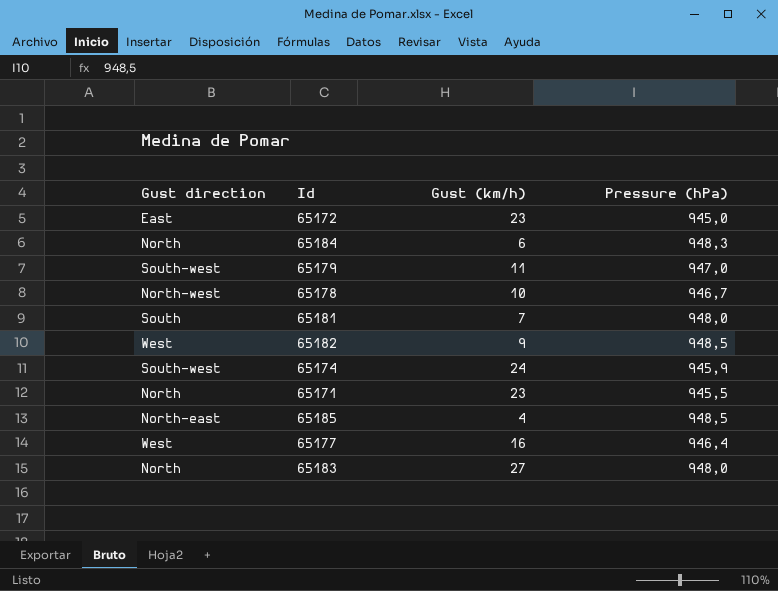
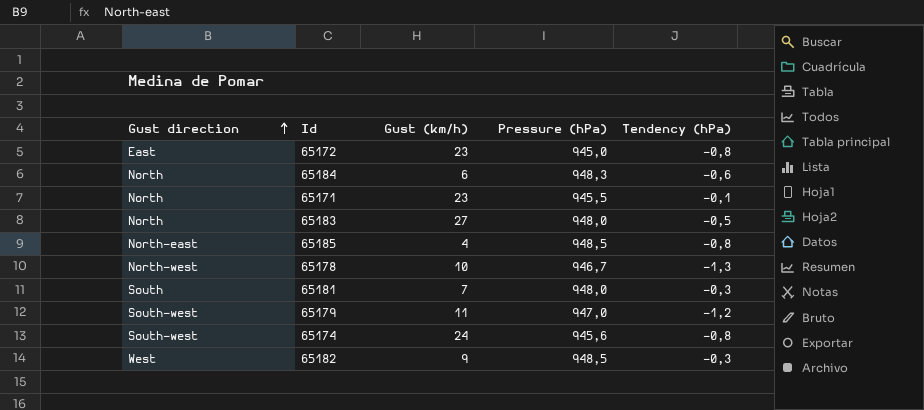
row order: none -> Gust direction ascending
column Tendency (hPa) | position: none -> 5
row 65177: West | 16 | 946,4 -> none
65174 | Pressure (hPa): 945,9 -> 945,6

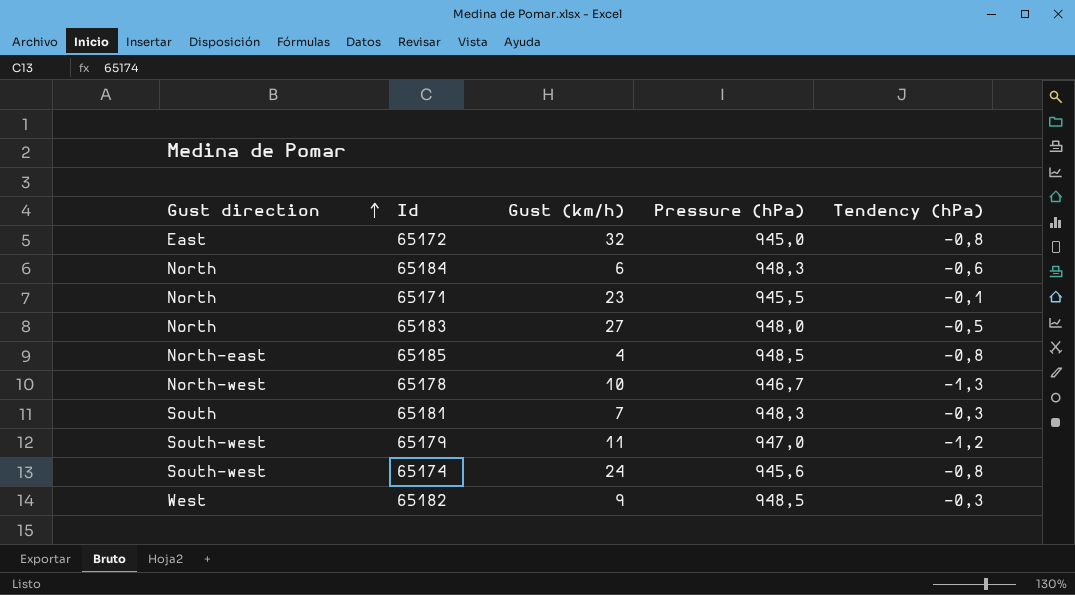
65172 | Gust (km/h): 23 -> 32
65181 | Pressure (hPa): 948,0 -> 948,3

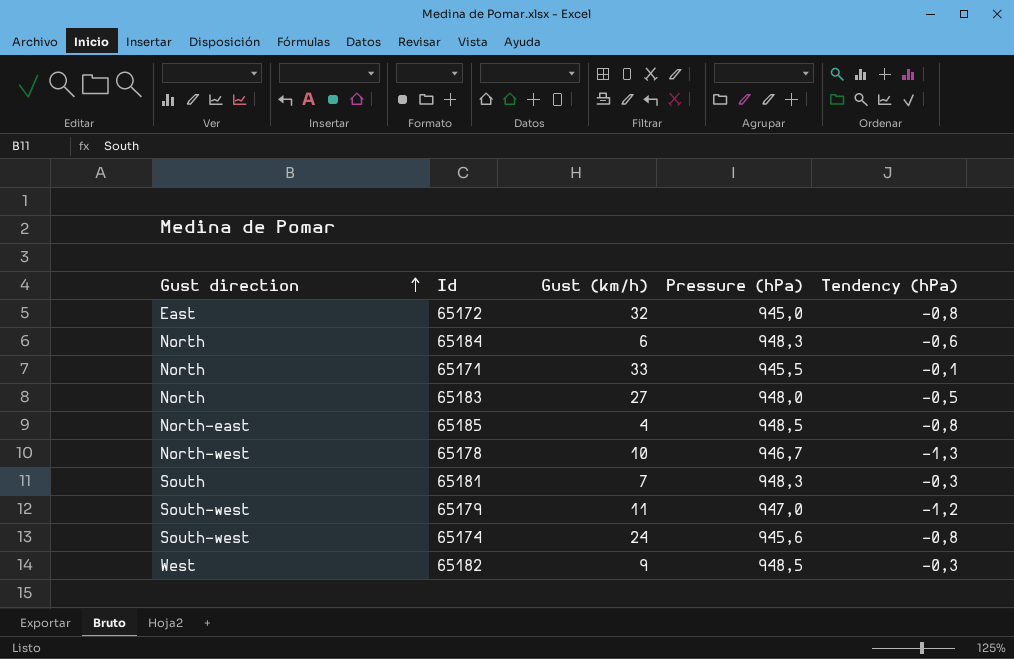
65171 | Gust (km/h): 23 -> 33

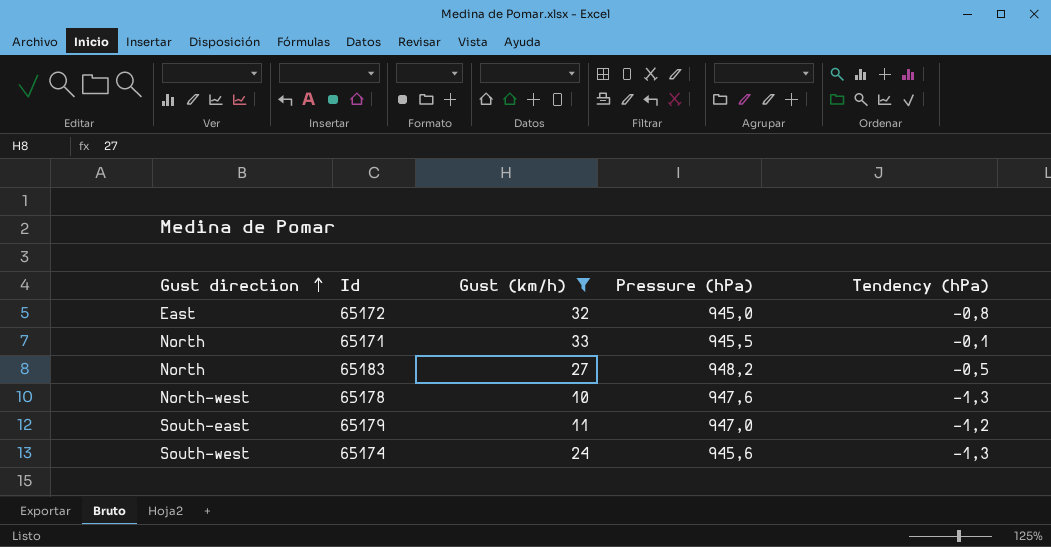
filter: none -> Gust (km/h) >= 10
65183 | Pressure (hPa): 948,0 -> 948,2
65178 | Pressure (hPa): 946,7 -> 947,6
65179 | Gust direction: South-west -> South-east
65174 | Tendency (hPa): -0,8 -> -1,3

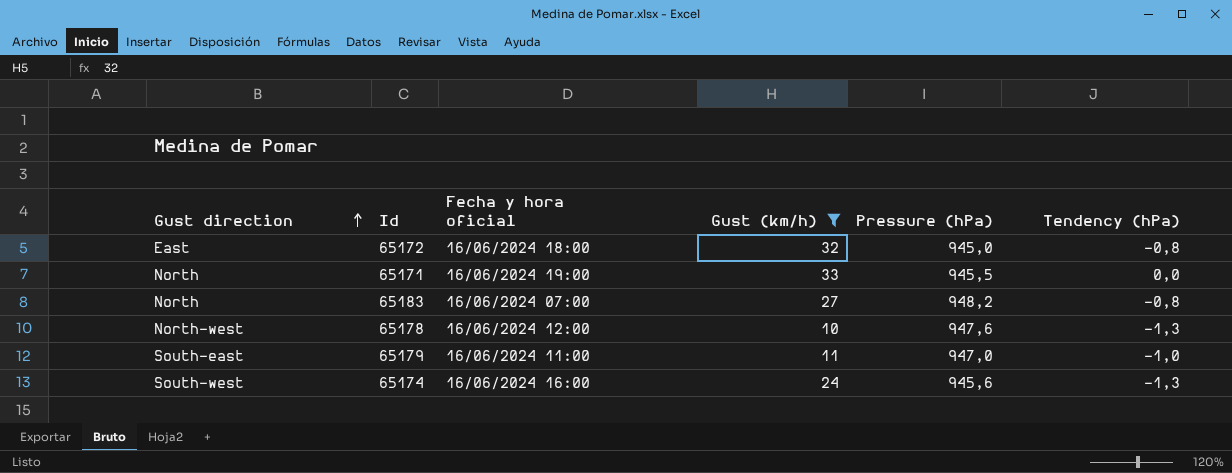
column Fecha y hora oficial | position: none -> 3
65171 | Tendency (hPa): -0,1 -> 0,0
65183 | Tendency (hPa): -0,5 -> -0,8
65179 | Tendency (hPa): -1,2 -> -1,0

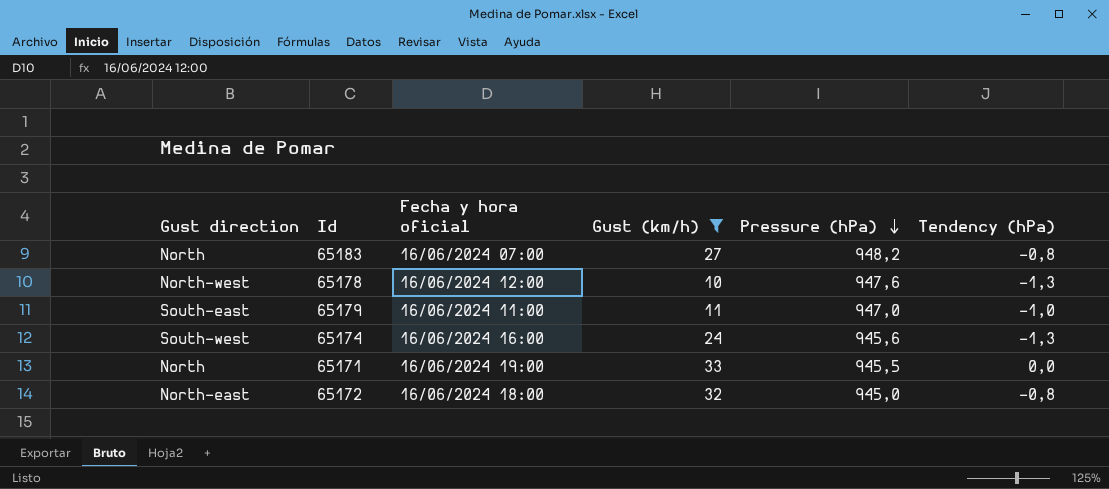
row order: Gust direction ascending -> Pressure (hPa) descending
65172 | Gust direction: East -> North-east

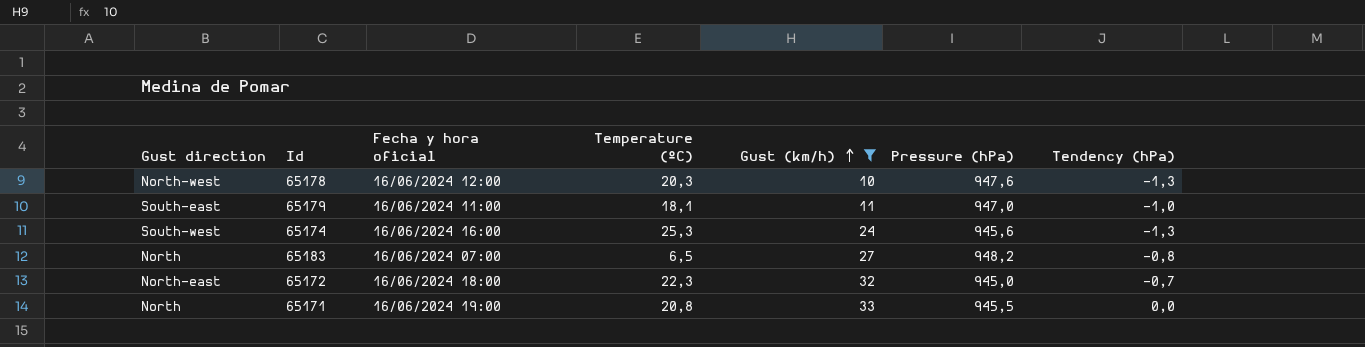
row order: Pressure (hPa) descending -> Gust (km/h) ascending
column Temperature (ºC) | position: none -> 4
65172 | Tendency (hPa): -0,8 -> -0,7

